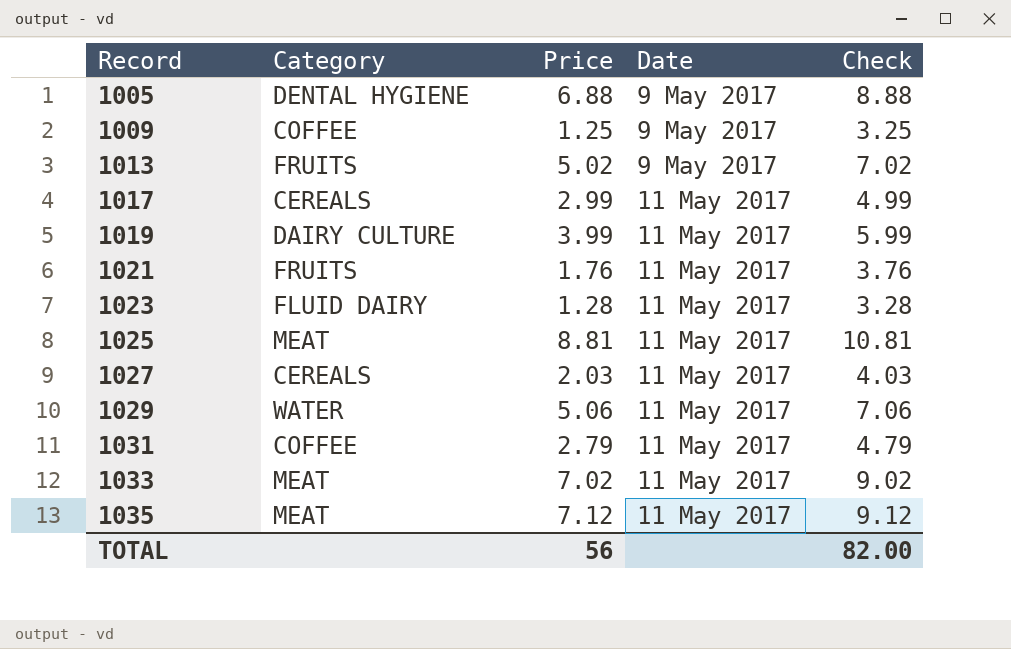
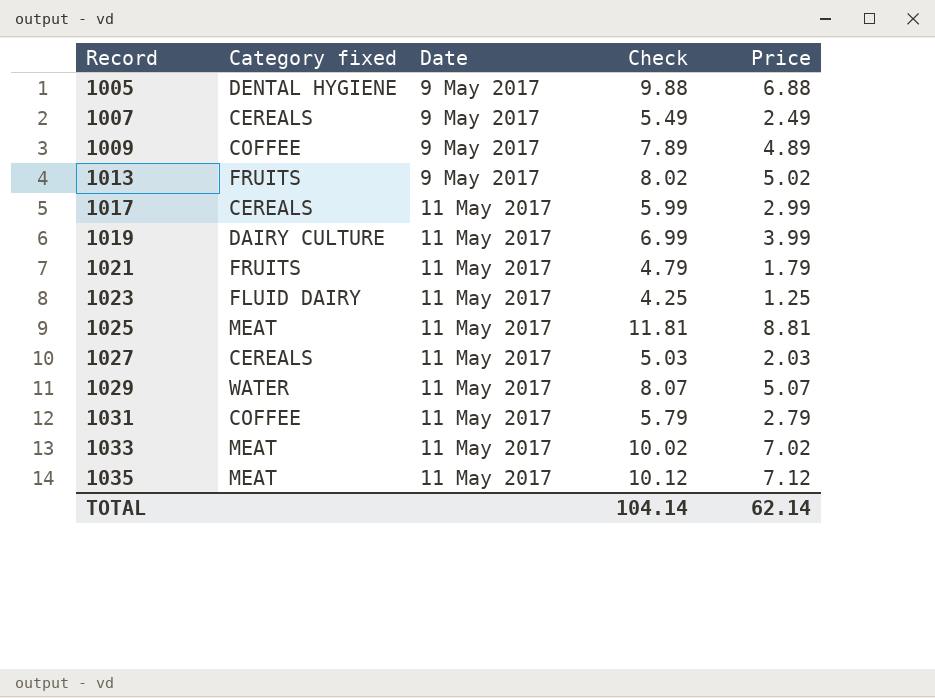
column name: Category -> Category fixed
column Check | formula: [Price] + 2 -> [Price] + 3
column Price | position: 3 -> 5
row 1007: none -> CEREALS | 9 May 2017 | 5.49 | 2.49
1009 | Price: 1.25 -> 4.89
1021 | Price: 1.76 -> 1.79
1023 | Price: 1.28 -> 1.25
1029 | Price: 5.06 -> 5.07
TOTAL | Check: 82.00 -> 104.14
TOTAL | Price: 56 -> 62.14

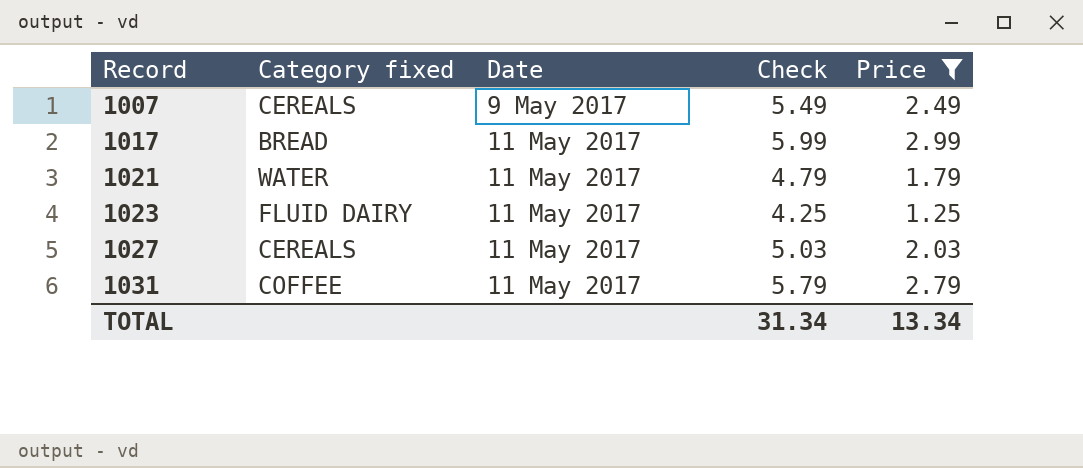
filter: none -> Price <= 2.99
1017 | Category fixed: CEREALS -> BREAD
1021 | Category fixed: FRUITS -> WATER
TOTAL | Check: 104.14 -> 31.34
TOTAL | Price: 62.14 -> 13.34

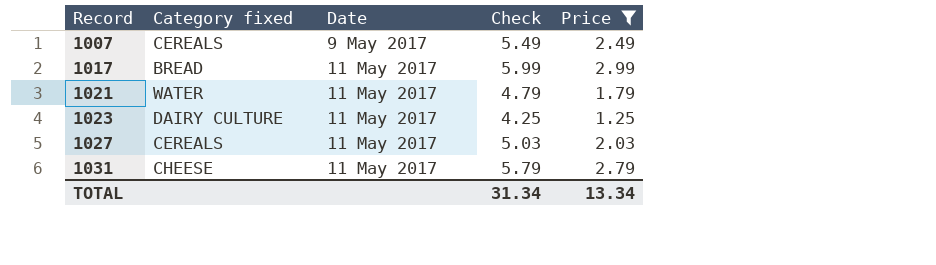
1023 | Category fixed: FLUID DAIRY -> DAIRY CULTURE
1031 | Category fixed: COFFEE -> CHEESE

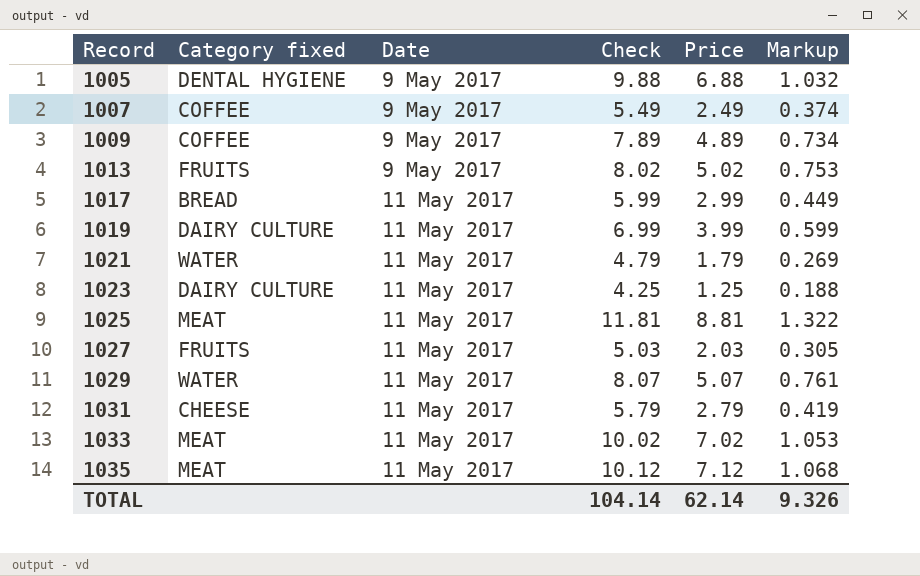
filter: Price <= 2.99 -> none
column Markup | formula: none -> [Price] * 0.15
1007 | Category fixed: CEREALS -> COFFEE
1027 | Category fixed: CEREALS -> FRUITS
TOTAL | Check: 31.34 -> 104.14
TOTAL | Price: 13.34 -> 62.14

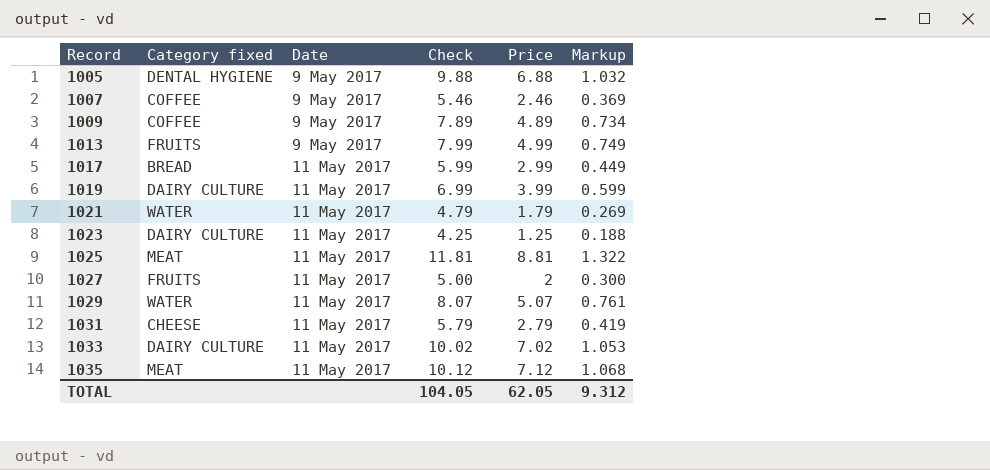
1007 | Check: 5.49 -> 5.46
1007 | Price: 2.49 -> 2.46
1007 | Markup: 0.374 -> 0.369
1013 | Check: 8.02 -> 7.99
1013 | Price: 5.02 -> 4.99
1013 | Markup: 0.753 -> 0.749
1027 | Check: 5.03 -> 5.00
1027 | Price: 2.03 -> 2
1027 | Markup: 0.305 -> 0.300
1033 | Category fixed: MEAT -> DAIRY CULTURE
TOTAL | Check: 104.14 -> 104.05
TOTAL | Price: 62.14 -> 62.05
TOTAL | Markup: 9.326 -> 9.312

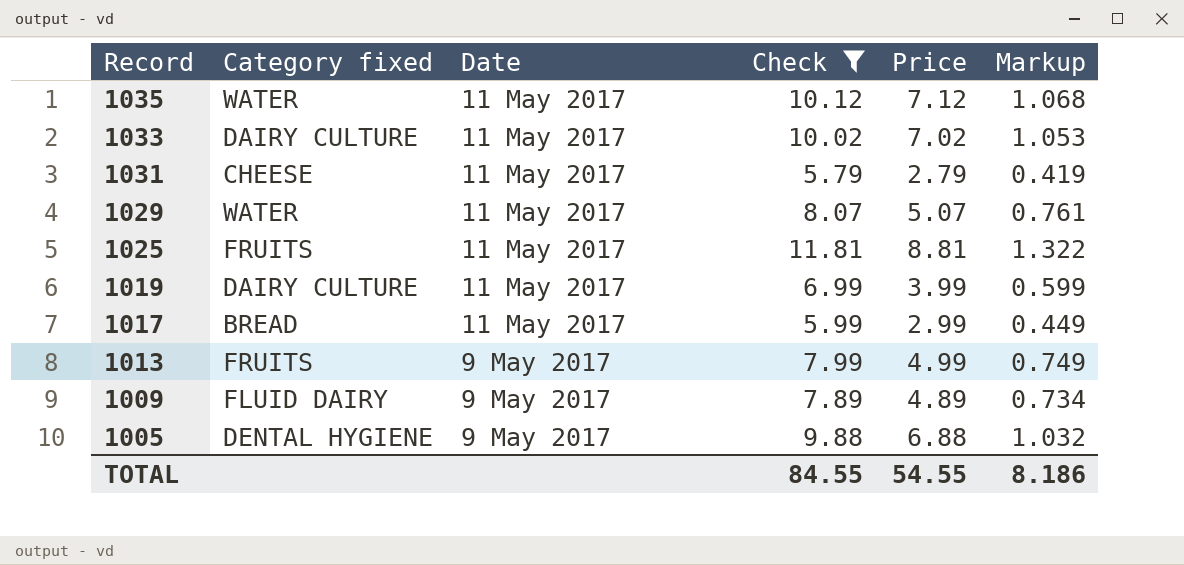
filter: none -> Check >= 5.79
row order: Record ascending -> Record descending
1035 | Category fixed: MEAT -> WATER
1025 | Category fixed: MEAT -> FRUITS
1009 | Category fixed: COFFEE -> FLUID DAIRY
TOTAL | Check: 104.05 -> 84.55
TOTAL | Price: 62.05 -> 54.55
TOTAL | Markup: 9.312 -> 8.186

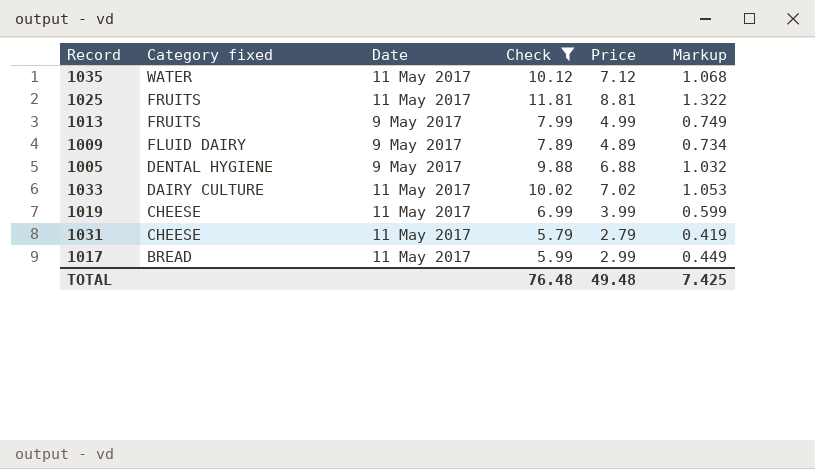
row order: Record descending -> Category fixed descending
row 1029: WATER | 11 May 2017 | 8.07 | 5.07 | 0.761 -> none
1019 | Category fixed: DAIRY CULTURE -> CHEESE
TOTAL | Check: 84.55 -> 76.48
TOTAL | Price: 54.55 -> 49.48
TOTAL | Markup: 8.186 -> 7.425

